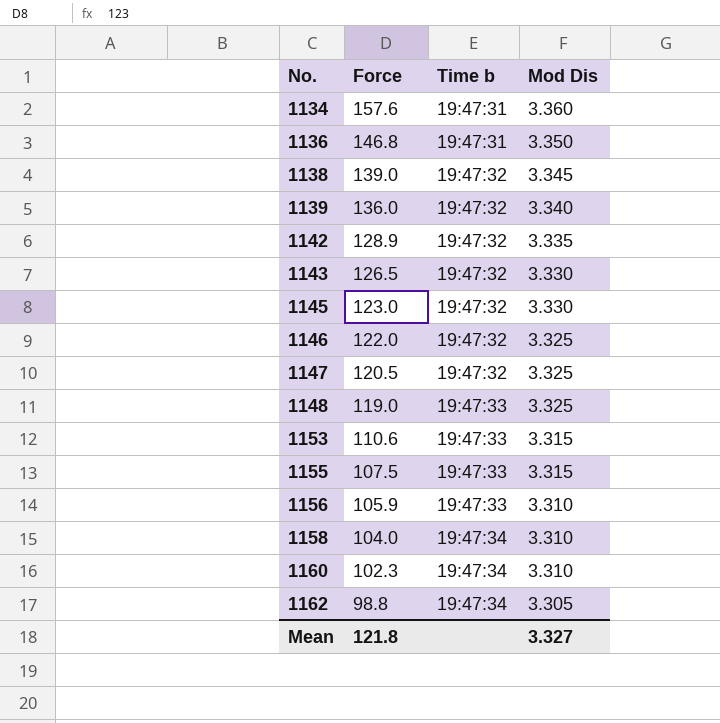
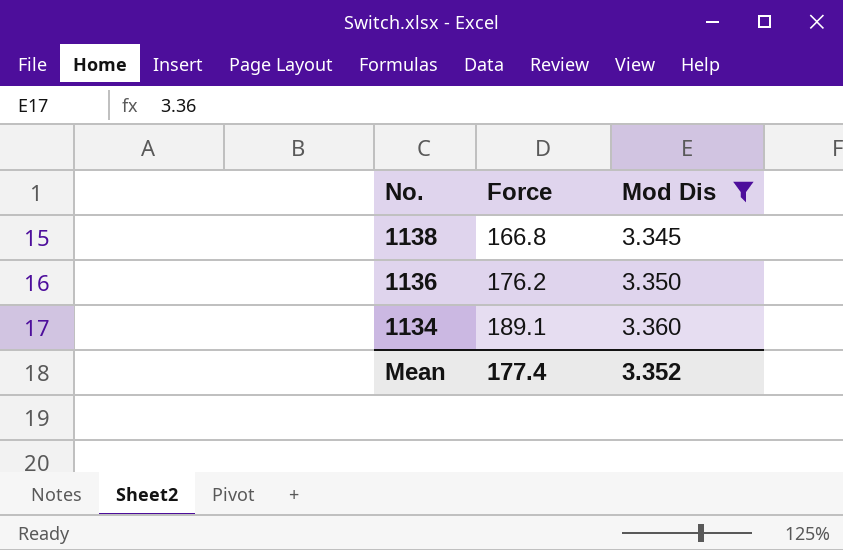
filter: none -> Mod Dis >= 3.345
row order: No. ascending -> No. descending
column Time b | position: 3 -> none
1138 | Force: 139.0 -> 166.8
1136 | Force: 146.8 -> 176.2
1134 | Force: 157.6 -> 189.1
Mean | Force: 121.8 -> 177.4
Mean | Mod Dis: 3.327 -> 3.352

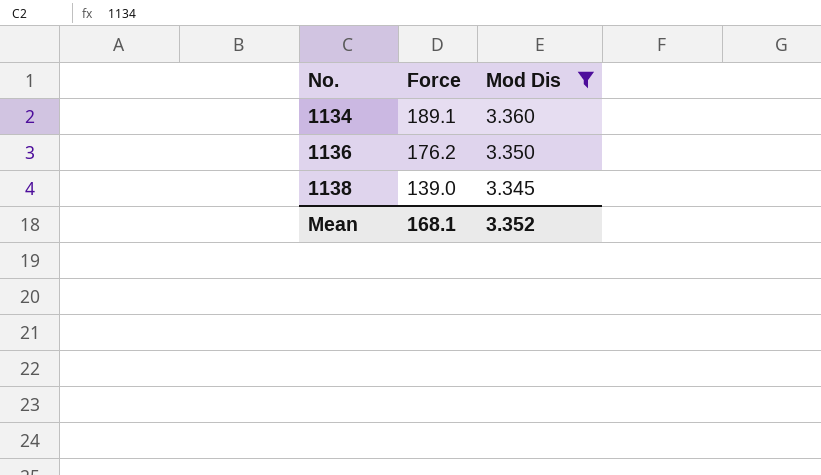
row order: No. descending -> No. ascending
1138 | Force: 166.8 -> 139.0
Mean | Force: 177.4 -> 168.1

